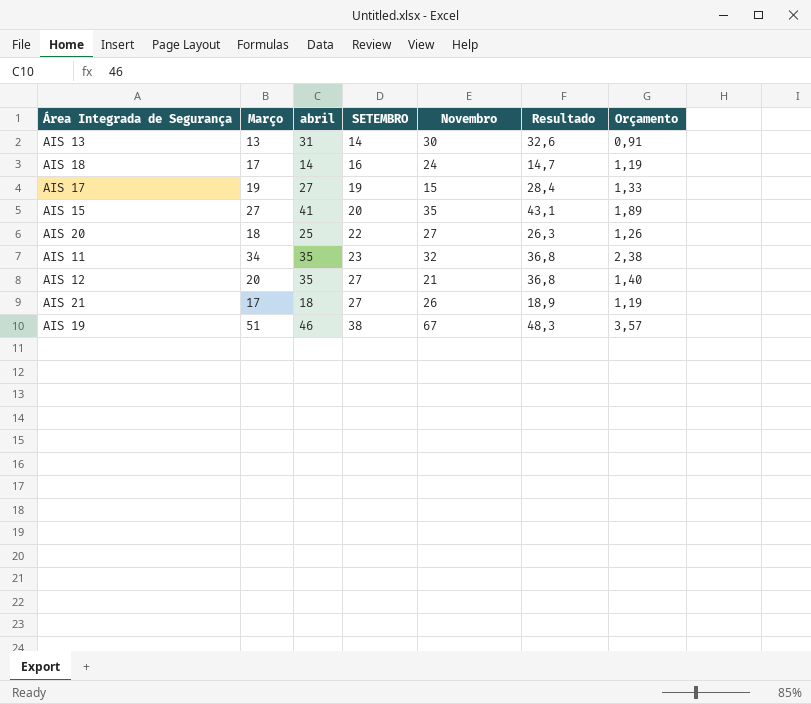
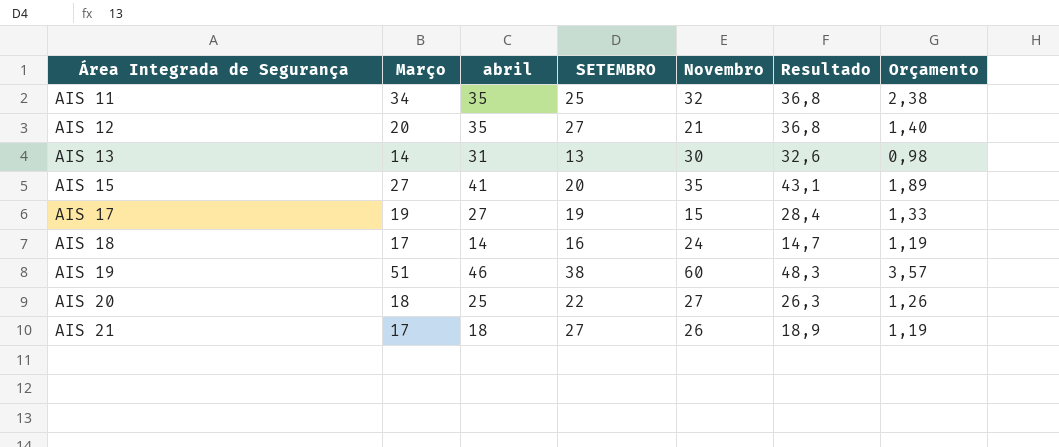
row order: SETEMBRO ascending -> Área Integrada de Segurança ascending
AIS 11 | SETEMBRO: 23 -> 25
AIS 13 | Março: 13 -> 14
AIS 13 | SETEMBRO: 14 -> 13
AIS 13 | Orçamento: 0,91 -> 0,98
AIS 19 | Novembro: 67 -> 60

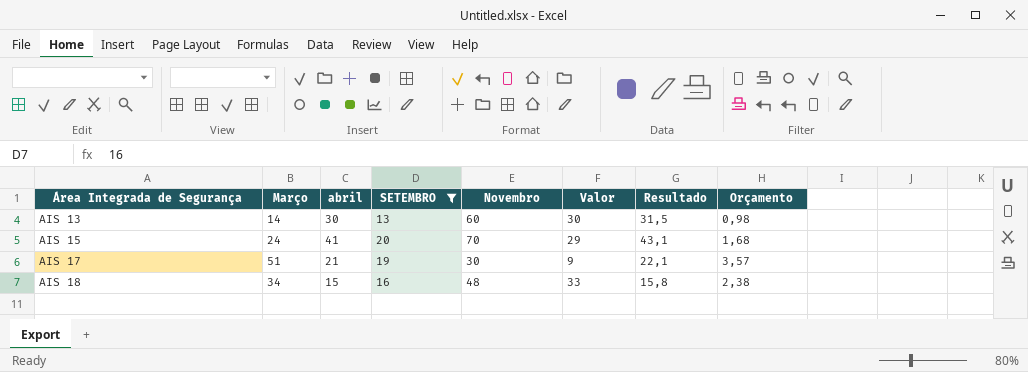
filter: none -> SETEMBRO <= 20
column Valor | formula: none -> [Novembro] - [abril]
AIS 13 | abril: 31 -> 30
AIS 13 | Novembro: 30 -> 60
AIS 13 | Resultado: 32,6 -> 31,5
AIS 15 | Março: 27 -> 24
AIS 15 | Novembro: 35 -> 70
AIS 15 | Orçamento: 1,89 -> 1,68
AIS 17 | Março: 19 -> 51
AIS 17 | abril: 27 -> 21
AIS 17 | Novembro: 15 -> 30
AIS 17 | Resultado: 28,4 -> 22,1
AIS 17 | Orçamento: 1,33 -> 3,57
AIS 18 | Março: 17 -> 34
AIS 18 | abril: 14 -> 15
AIS 18 | Novembro: 24 -> 48
AIS 18 | Resultado: 14,7 -> 15,8
AIS 18 | Orçamento: 1,19 -> 2,38

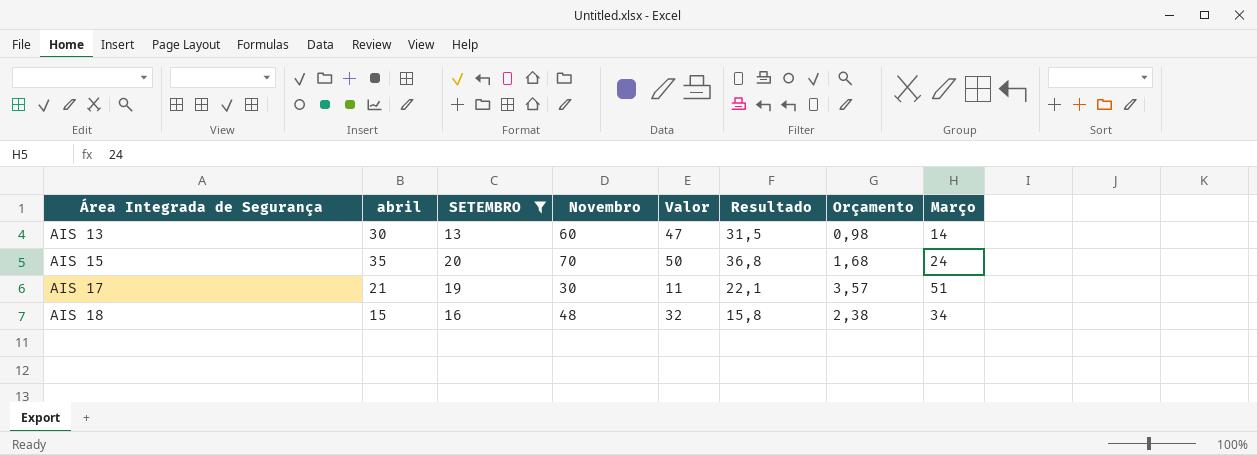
column Valor | formula: [Novembro] - [abril] -> [Novembro] - [SETEMBRO]
column Março | position: 2 -> 8
AIS 15 | abril: 41 -> 35
AIS 15 | Resultado: 43,1 -> 36,8

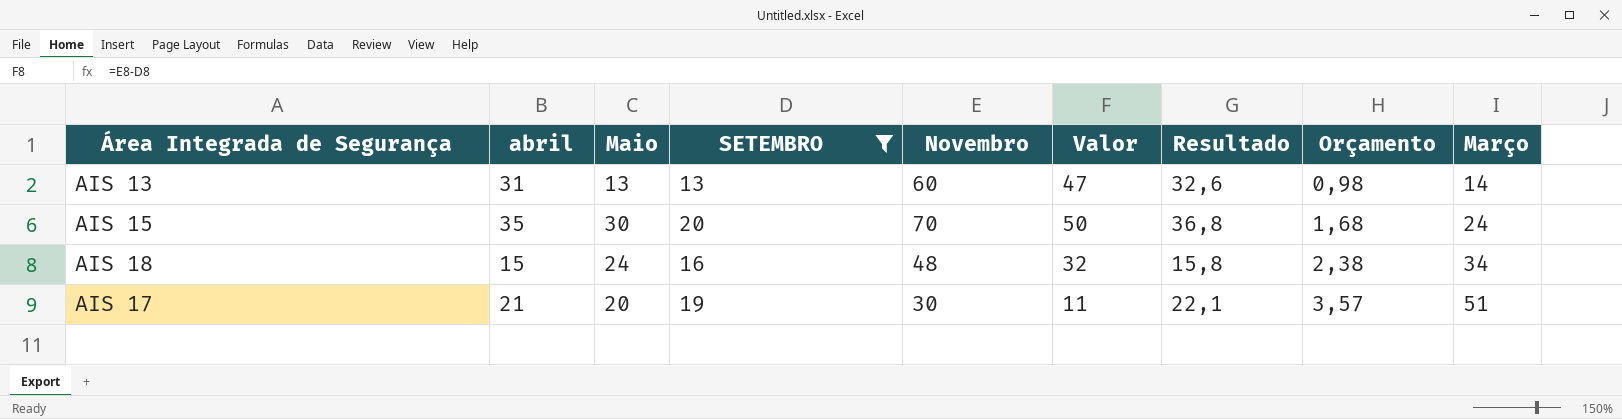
row order: Área Integrada de Segurança ascending -> Orçamento ascending
column Maio | position: none -> 3
AIS 13 | abril: 30 -> 31
AIS 13 | Resultado: 31,5 -> 32,6

